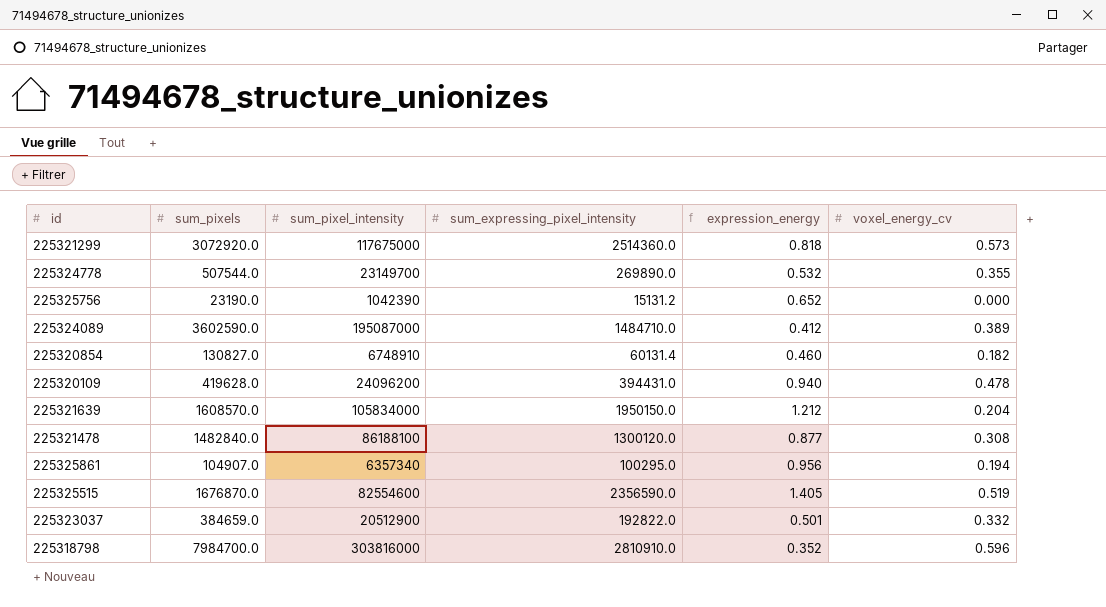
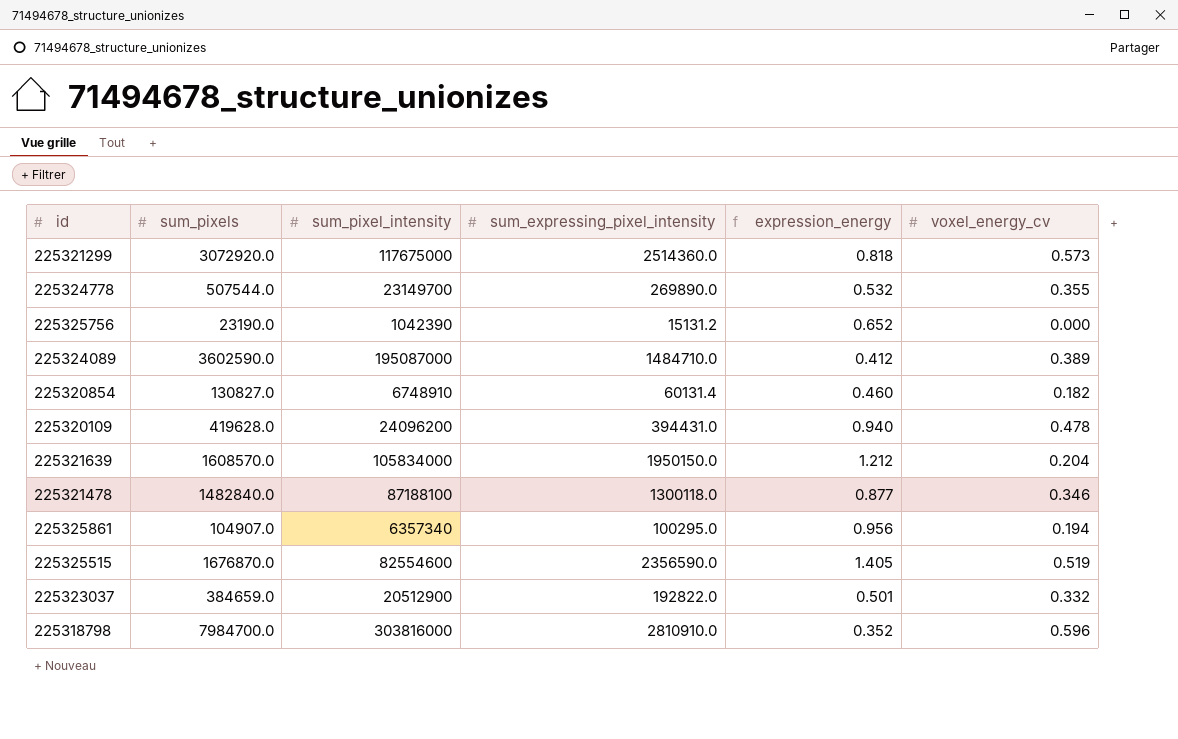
225321478 | sum_pixel_intensity: 86188100 -> 87188100
225321478 | sum_expressing_pixel_intensity: 1300120.0 -> 1300118.0
225321478 | voxel_energy_cv: 0.308 -> 0.346

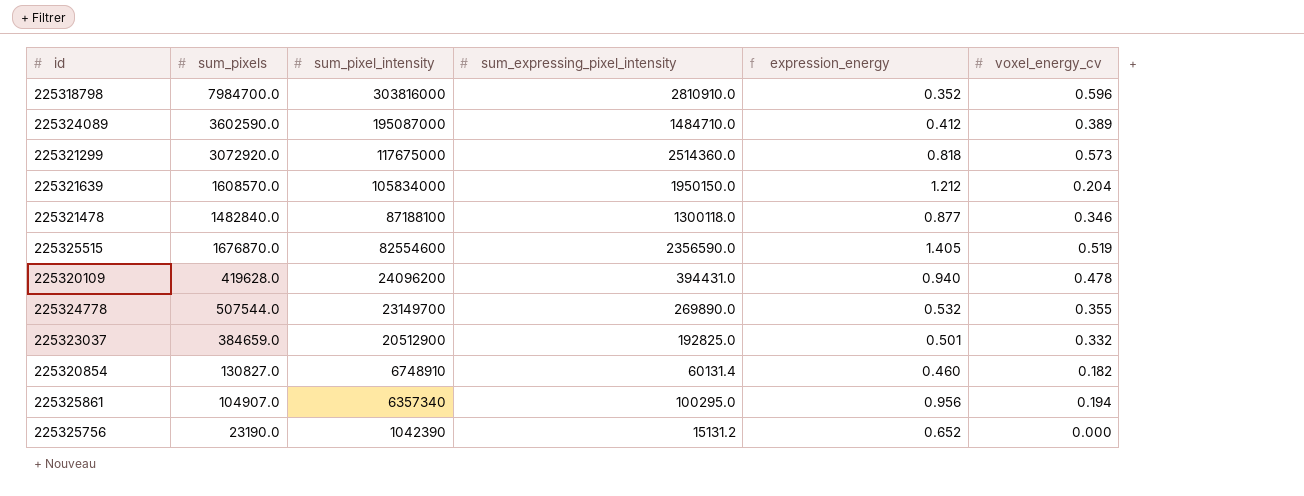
row order: none -> sum_pixel_intensity descending
225323037 | sum_expressing_pixel_intensity: 192822.0 -> 192825.0

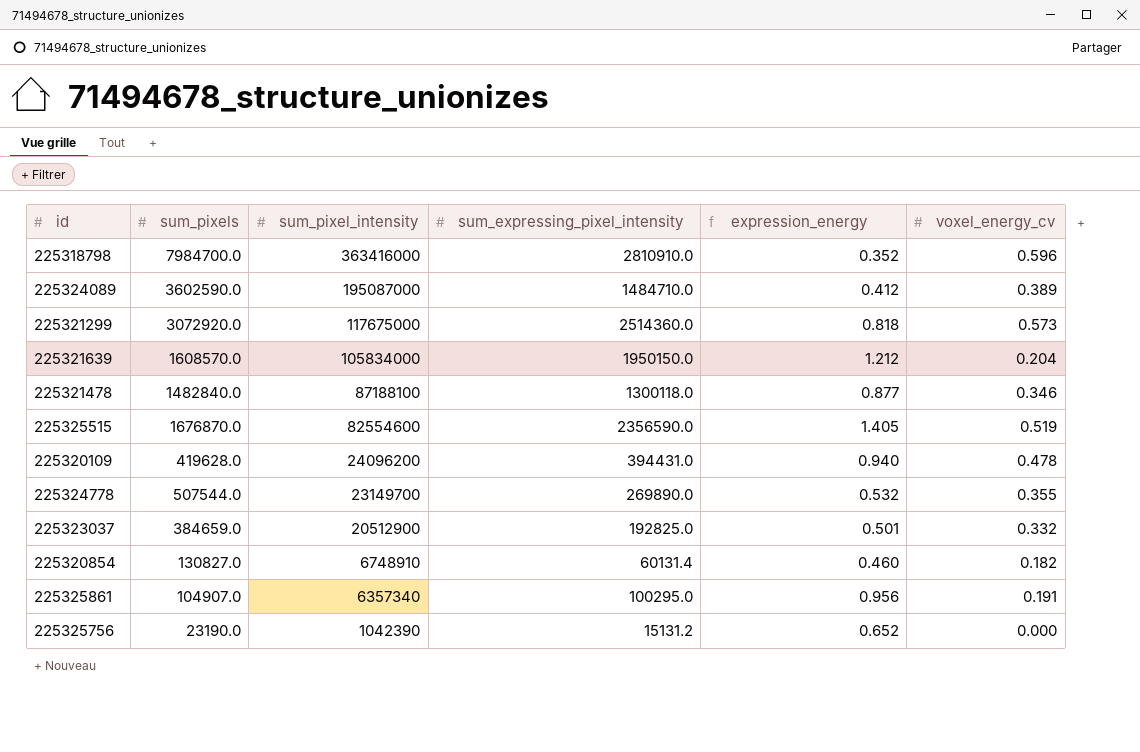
225318798 | sum_pixel_intensity: 303816000 -> 363416000
225325861 | voxel_energy_cv: 0.194 -> 0.191

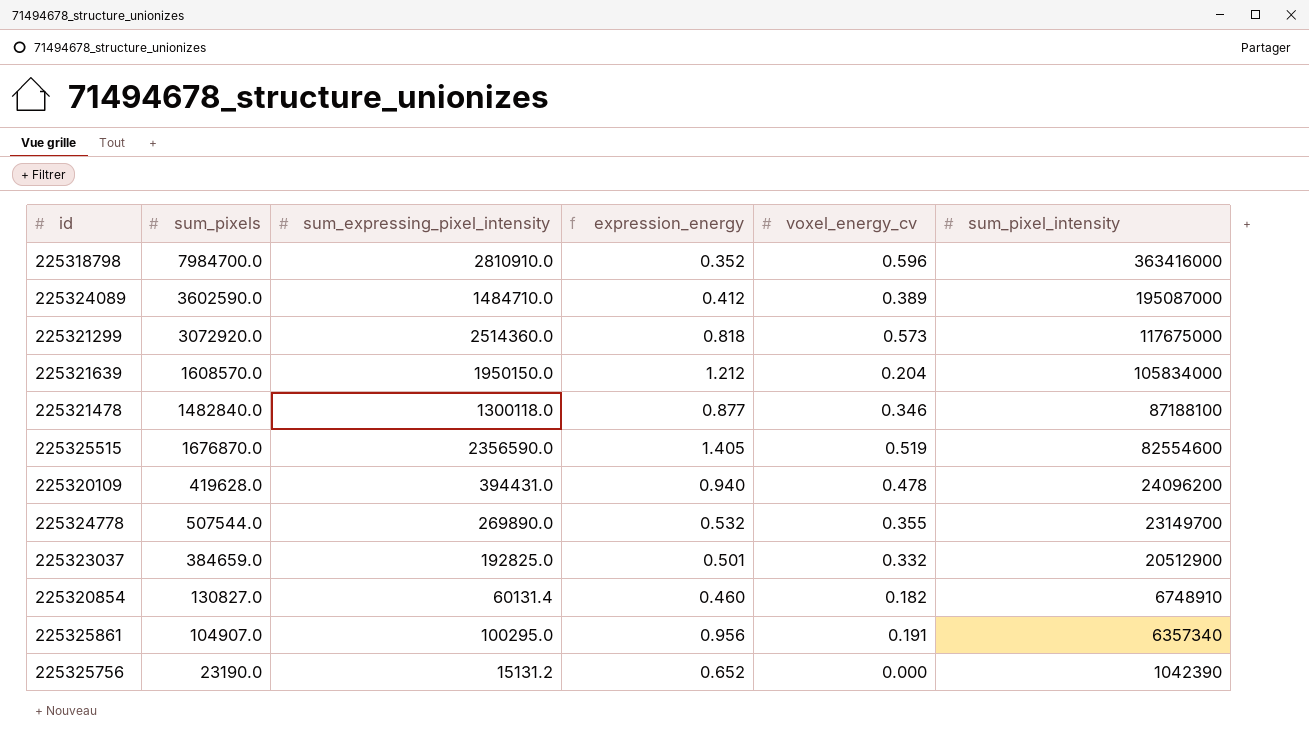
column sum_pixel_intensity | position: 3 -> 6

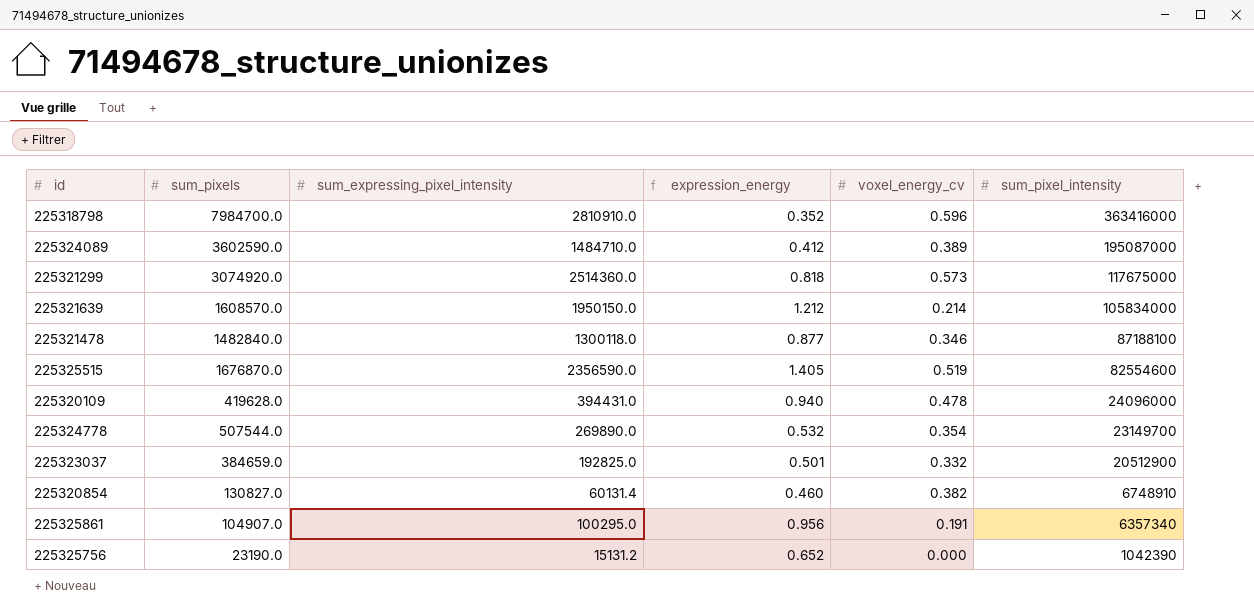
225321299 | sum_pixels: 3072920.0 -> 3074920.0
225321639 | voxel_energy_cv: 0.204 -> 0.214
225320109 | sum_pixel_intensity: 24096200 -> 24096000
225324778 | voxel_energy_cv: 0.355 -> 0.354
225320854 | voxel_energy_cv: 0.182 -> 0.382

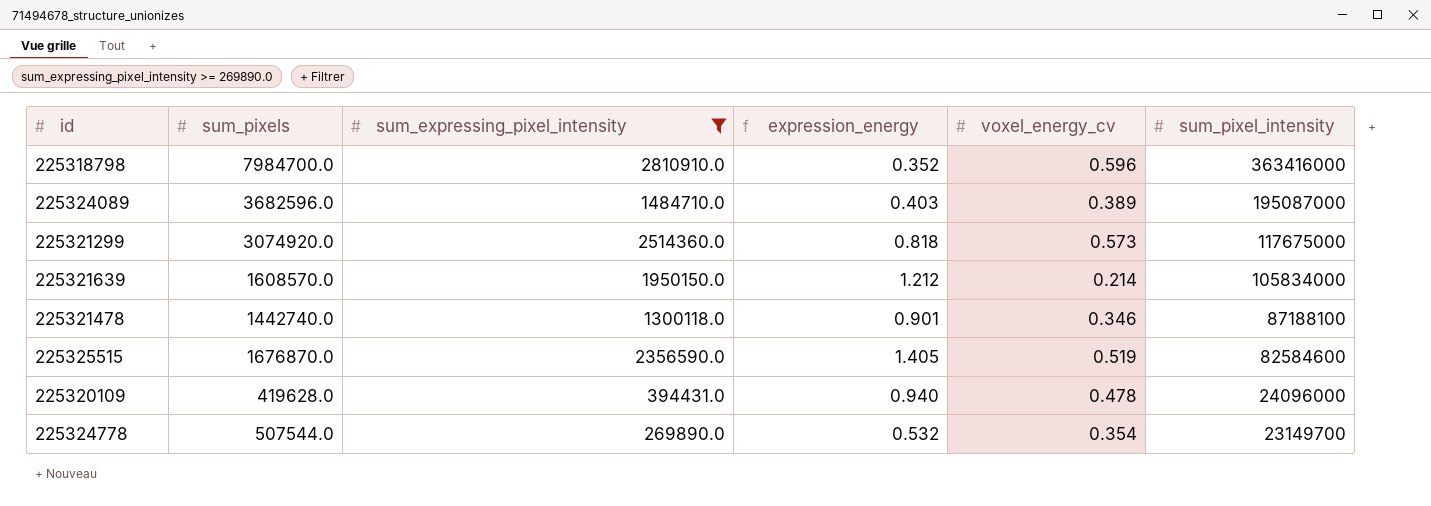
filter: none -> sum_expressing_pixel_intensity >= 269890.0
225324089 | sum_pixels: 3602590.0 -> 3682596.0
225324089 | expression_energy: 0.412 -> 0.403
225321478 | sum_pixels: 1482840.0 -> 1442740.0
225321478 | expression_energy: 0.877 -> 0.901
225325515 | sum_pixel_intensity: 82554600 -> 82584600

